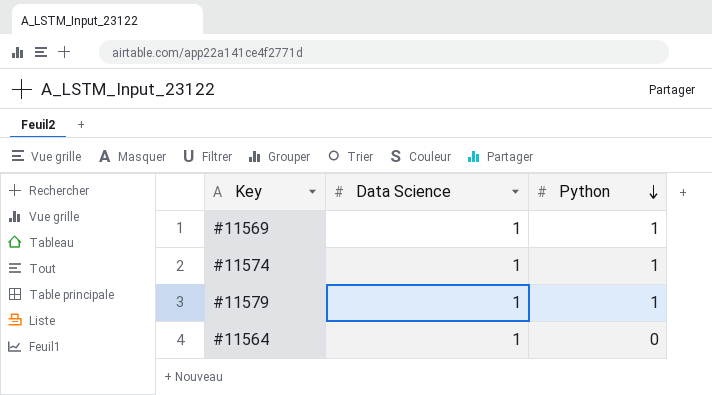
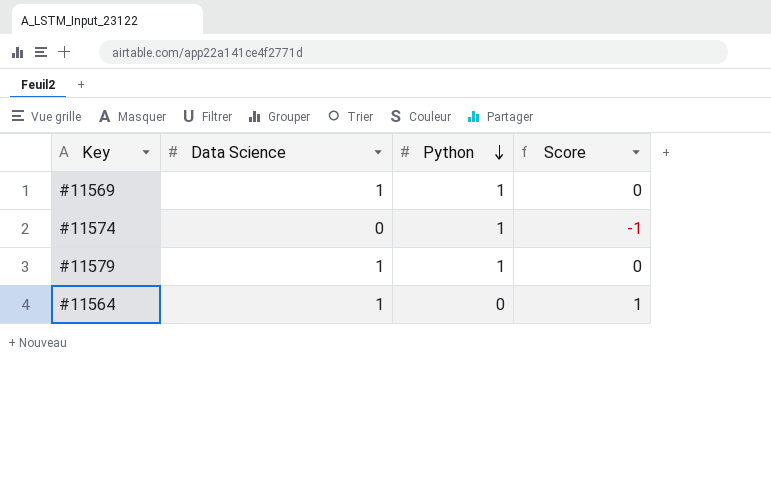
column Score | formula: none -> [Data Science] - [Python]
#11574 | Data Science: 1 -> 0

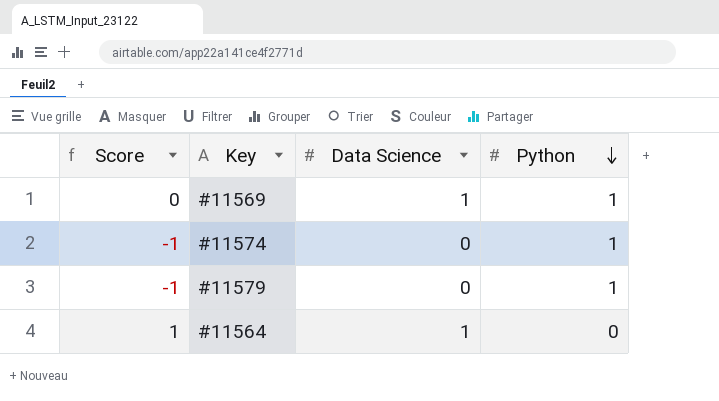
column Score | position: 4 -> 1
#11579 | Score: 0 -> -1
#11579 | Data Science: 1 -> 0

